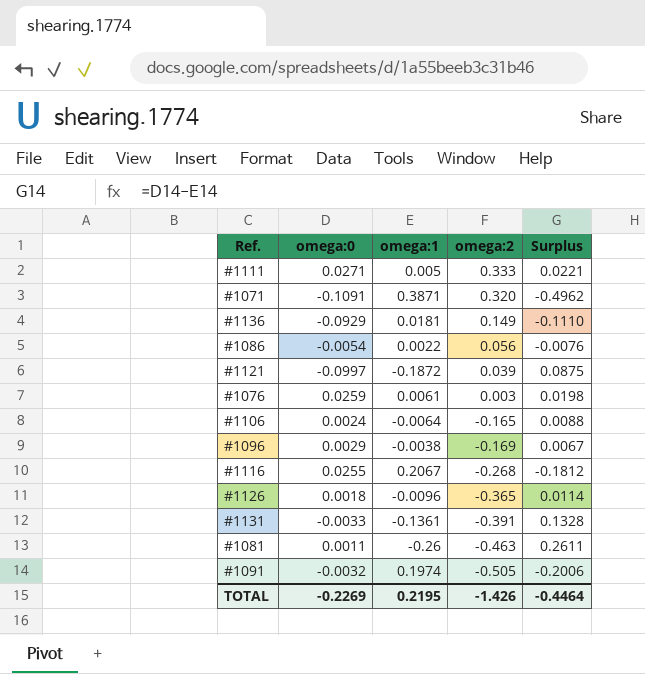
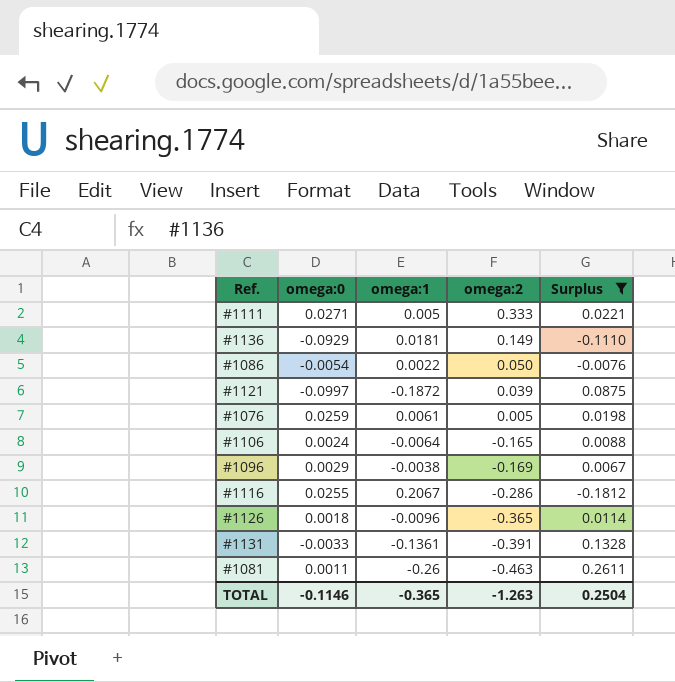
filter: none -> Surplus >= -0.1812
#1086 | omega:2: 0.056 -> 0.050
#1076 | omega:2: 0.003 -> 0.005
#1116 | omega:2: -0.268 -> -0.286
TOTAL | omega:0: -0.2269 -> -0.1146
TOTAL | omega:1: 0.2195 -> -0.365
TOTAL | omega:2: -1.426 -> -1.263
TOTAL | Surplus: -0.4464 -> 0.2504

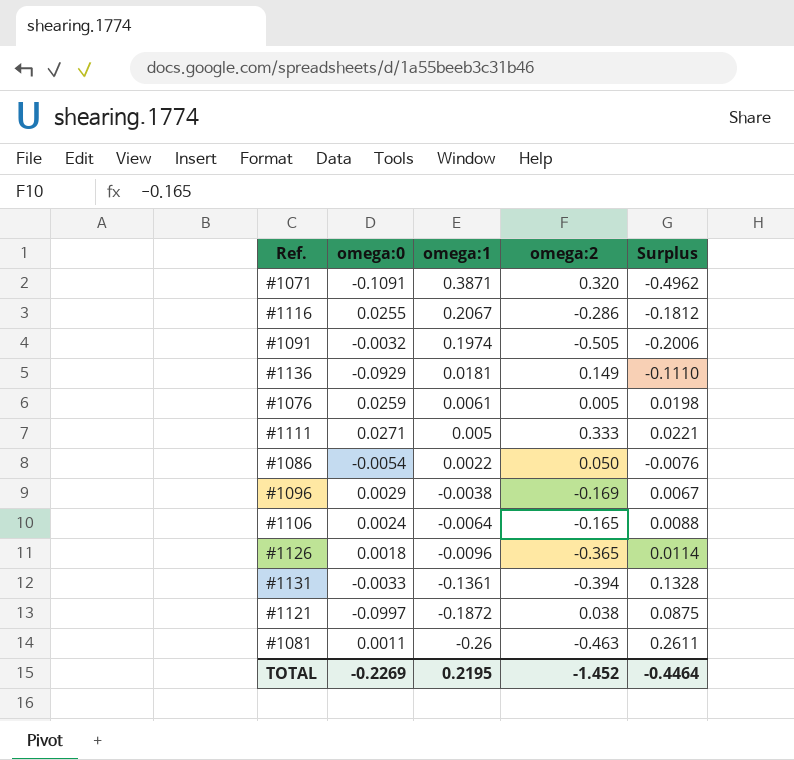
filter: Surplus >= -0.1812 -> none
row order: omega:2 descending -> omega:1 descending
#1131 | omega:2: -0.391 -> -0.394
#1121 | omega:2: 0.039 -> 0.038
TOTAL | omega:0: -0.1146 -> -0.2269
TOTAL | omega:1: -0.365 -> 0.2195
TOTAL | omega:2: -1.263 -> -1.452
TOTAL | Surplus: 0.2504 -> -0.4464

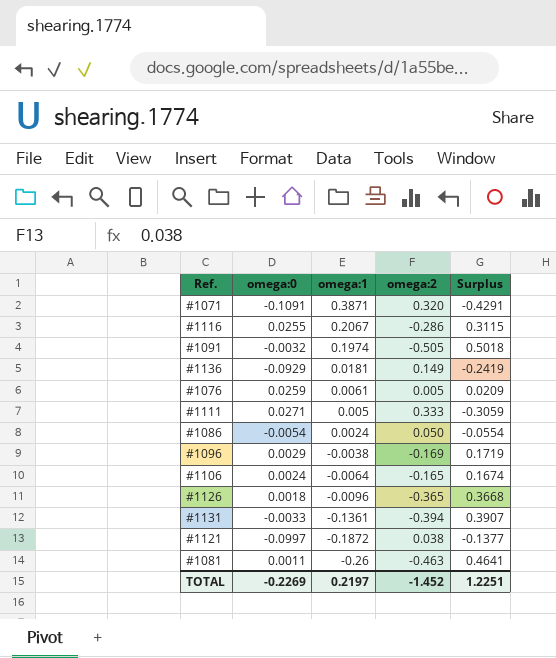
column Surplus | formula: [omega:0] - [omega:1] -> [omega:0] - [omega:2]
#1086 | omega:1: 0.0022 -> 0.0024
TOTAL | omega:1: 0.2195 -> 0.2197
TOTAL | Surplus: -0.4464 -> 1.2251

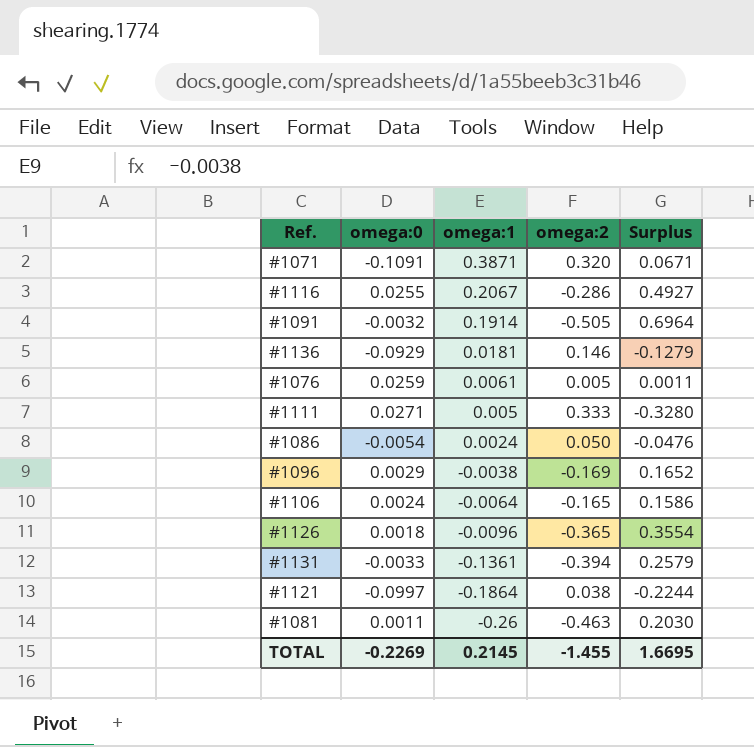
column Surplus | formula: [omega:0] - [omega:2] -> [omega:1] - [omega:2]
#1091 | omega:1: 0.1974 -> 0.1914
#1136 | omega:2: 0.149 -> 0.146
#1121 | omega:1: -0.1872 -> -0.1864
TOTAL | omega:1: 0.2197 -> 0.2145
TOTAL | omega:2: -1.452 -> -1.455
TOTAL | Surplus: 1.2251 -> 1.6695

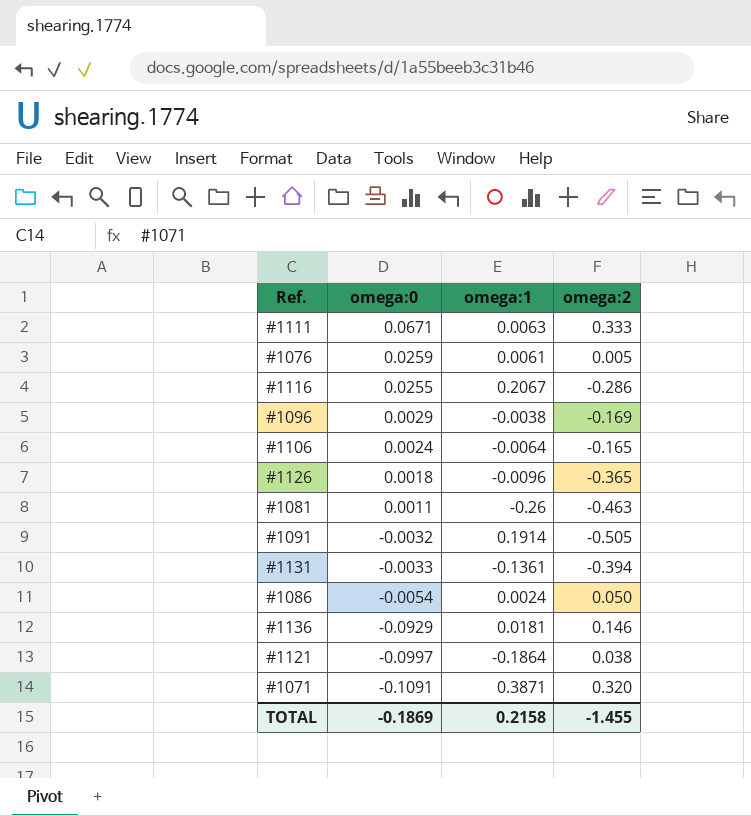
row order: omega:1 descending -> omega:0 descending
column Surplus | formula: [omega:1] - [omega:2] -> none
#1111 | omega:0: 0.0271 -> 0.0671
#1111 | omega:1: 0.005 -> 0.0063
TOTAL | omega:0: -0.2269 -> -0.1869
TOTAL | omega:1: 0.2145 -> 0.2158

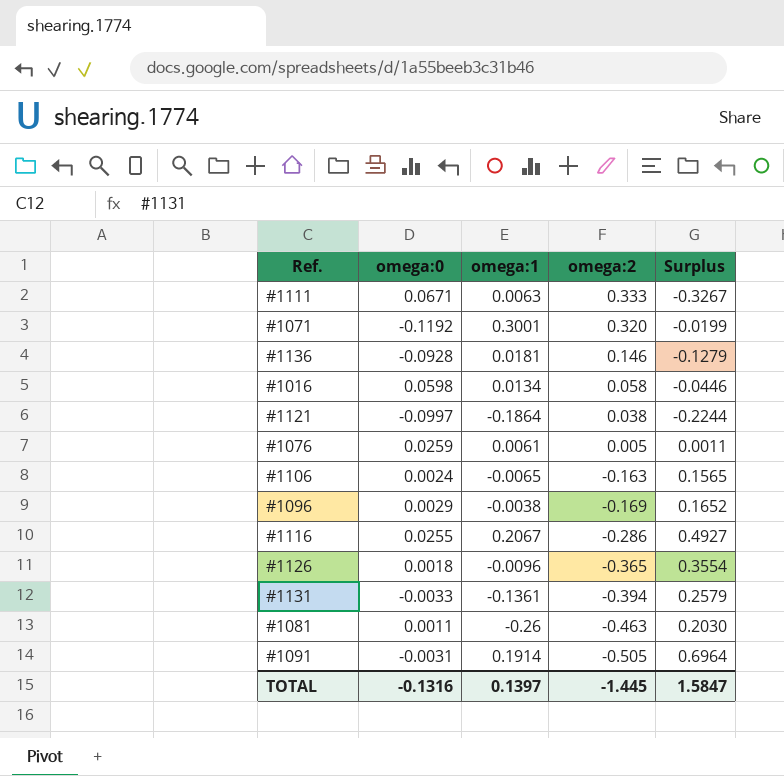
row order: omega:0 descending -> omega:2 descending
column Surplus | formula: none -> [omega:1] - [omega:2]
row #1086: -0.0054 | 0.0024 | 0.050 -> none
#1071 | omega:0: -0.1091 -> -0.1192
#1071 | omega:1: 0.3871 -> 0.3001
#1136 | omega:0: -0.0929 -> -0.0928
row #1016: none -> 0.0598 | 0.0134 | 0.058 | -0.0446
#1106 | omega:1: -0.0064 -> -0.0065
#1106 | omega:2: -0.165 -> -0.163
#1091 | omega:0: -0.0032 -> -0.0031
TOTAL | omega:0: -0.1869 -> -0.1316
TOTAL | omega:1: 0.2158 -> 0.1397
TOTAL | omega:2: -1.455 -> -1.445

